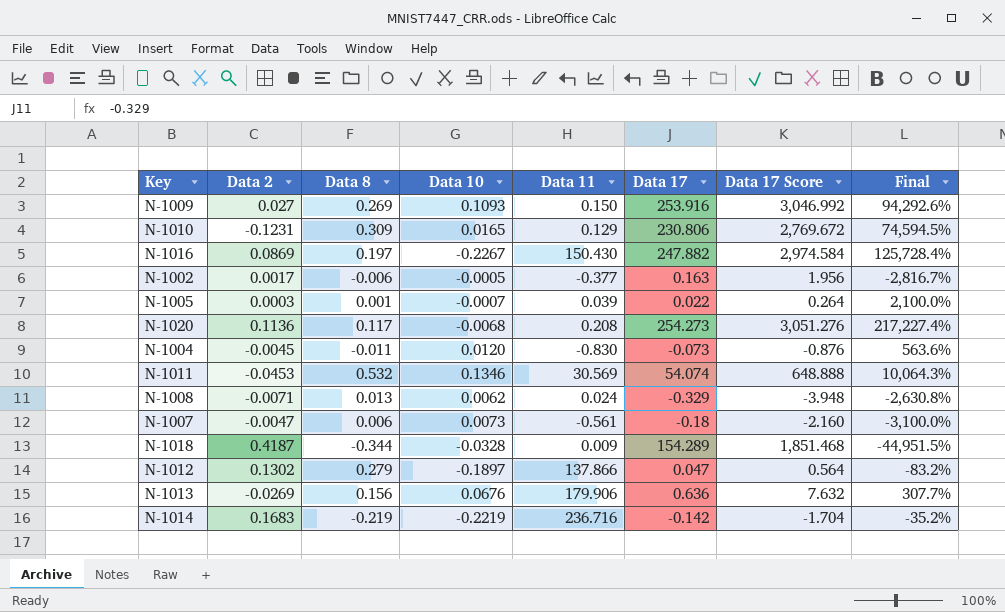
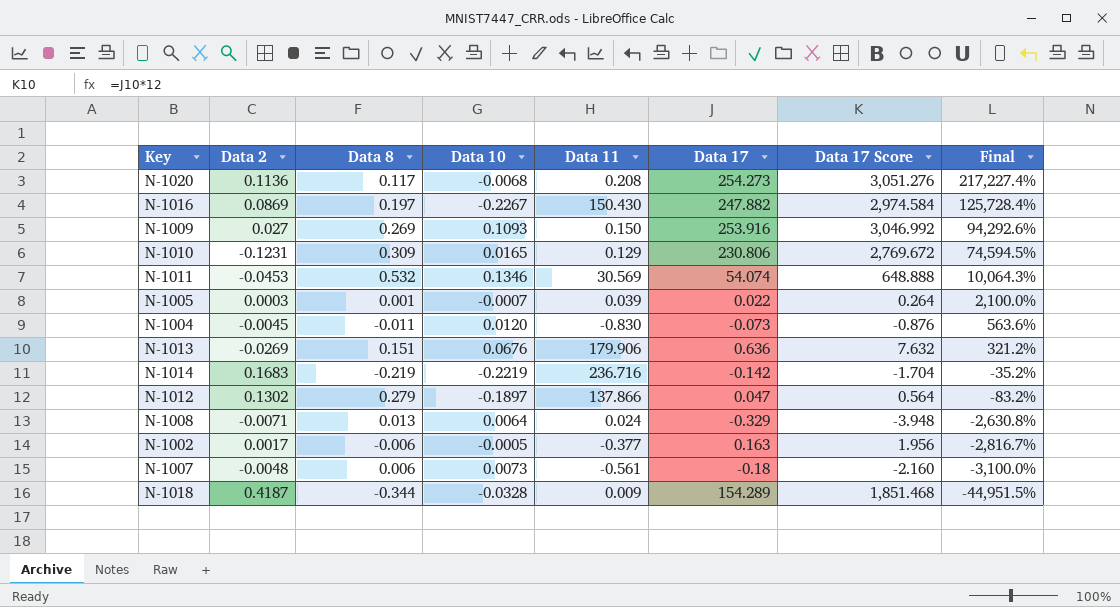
row order: none -> Final descending
N-1013 | Data 8: 0.156 -> 0.151
N-1013 | Final: 307.7% -> 321.2%
N-1008 | Data 10: 0.0062 -> 0.0064
N-1007 | Data 2: -0.0047 -> -0.0048

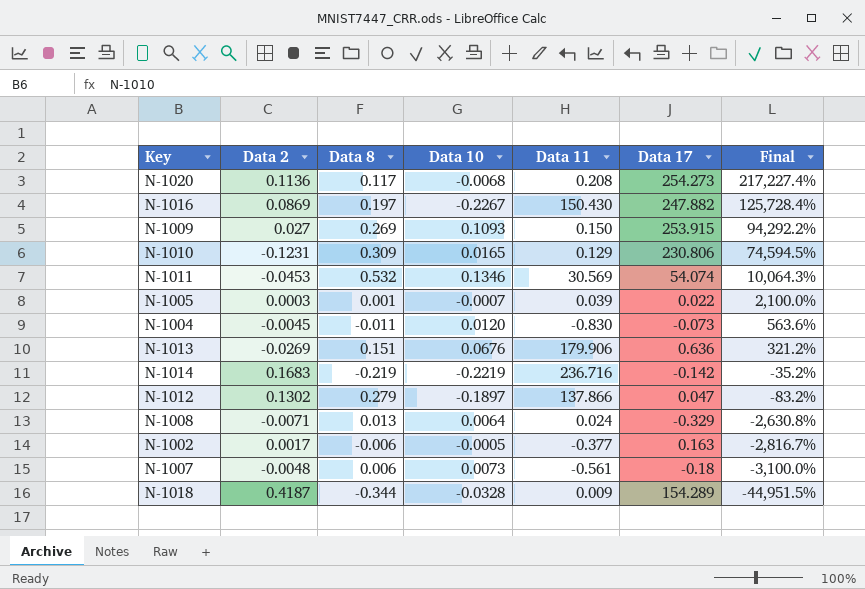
column Data 17 Score | formula: [Data 17] * 12 -> none
N-1009 | Data 17: 253.916 -> 253.915
N-1009 | Final: 94,292.6% -> 94,292.2%

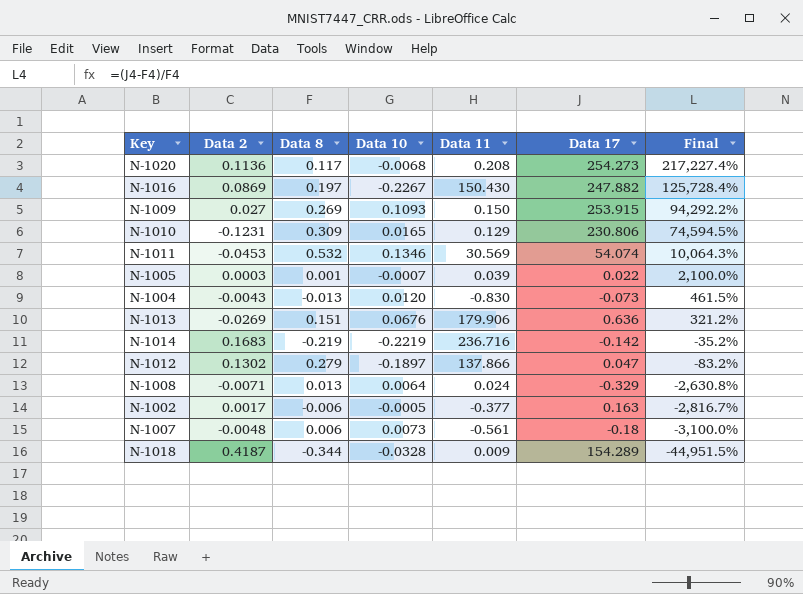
N-1004 | Data 2: -0.0045 -> -0.0043
N-1004 | Data 8: -0.011 -> -0.013
N-1004 | Final: 563.6% -> 461.5%

